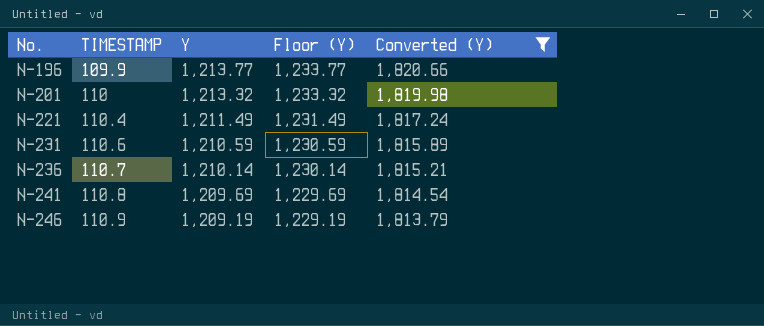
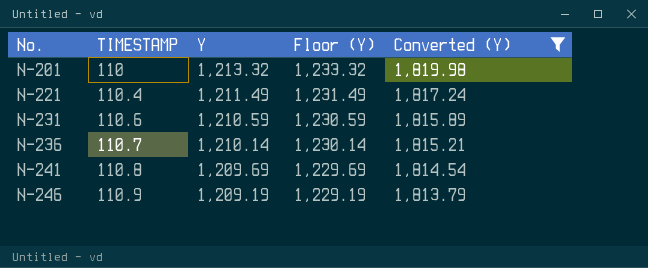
row N-196: 109.9 | 1,213.77 | 1,233.77 | 1,820.66 -> none

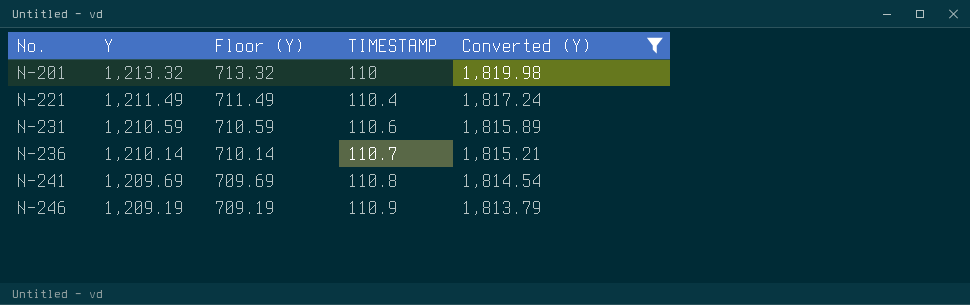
column Floor (Y) | formula: [Y] + 20 -> [Y] - 500
column TIMESTAMP | position: 2 -> 4

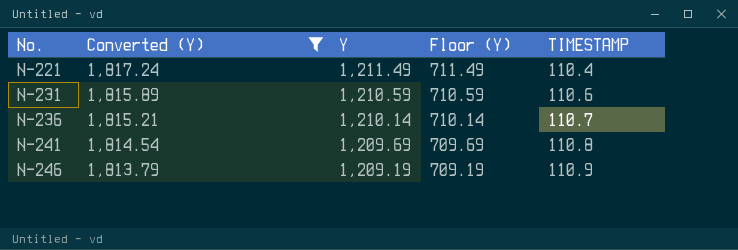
column Converted (Y) | position: 5 -> 2
row N-201: 1,213.32 | 713.32 | 110 | 1,819.98 -> none

